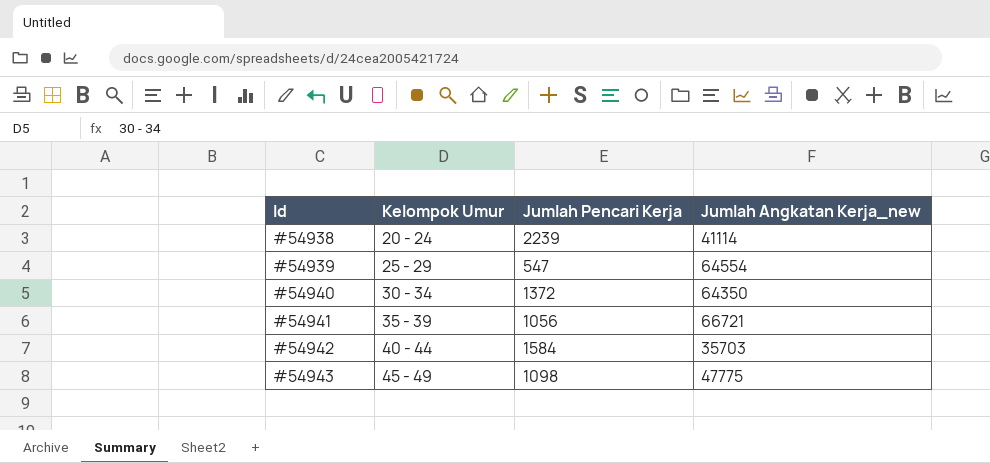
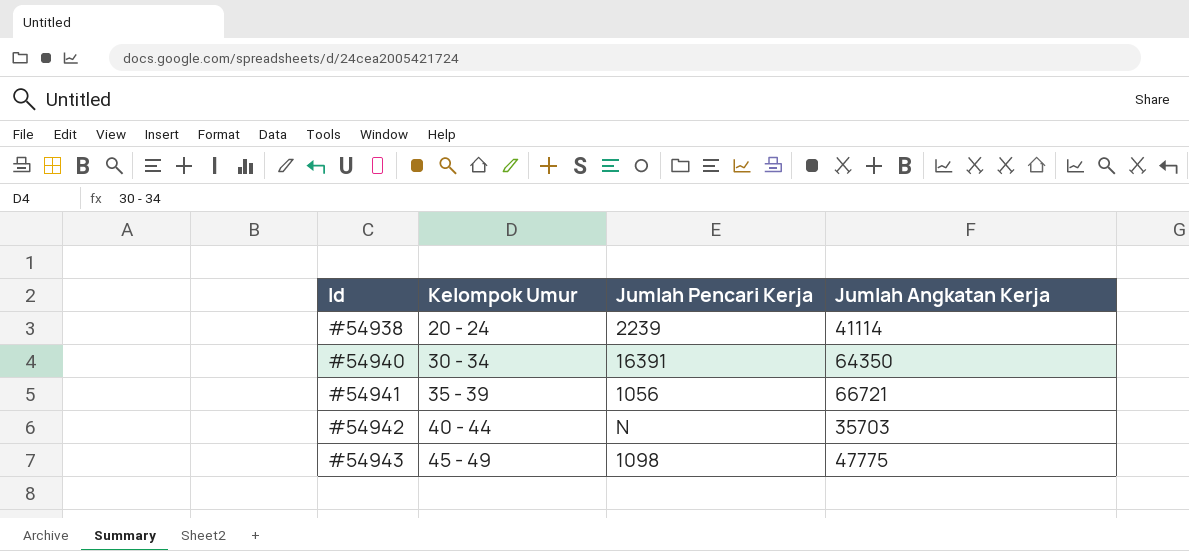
column name: Jumlah Angkatan Kerja_new -> Jumlah Angkatan Kerja
row #54939: 25 - 29 | 547 | 64554 -> none
#54940 | Jumlah Pencari Kerja: 1372 -> 16391
#54942 | Jumlah Pencari Kerja: 1584 -> N

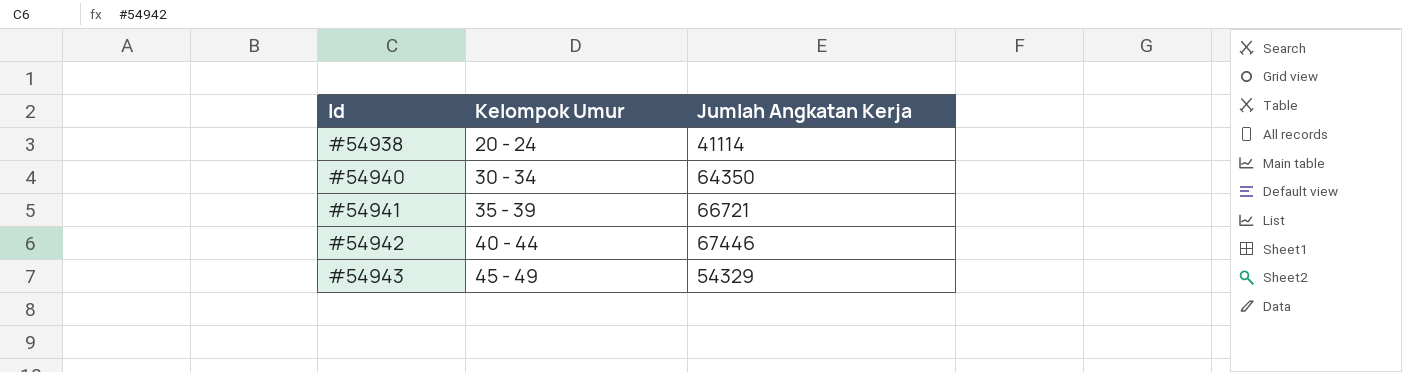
column Jumlah Pencari Kerja | position: 3 -> none
#54942 | Jumlah Angkatan Kerja: 35703 -> 67446
#54943 | Jumlah Angkatan Kerja: 47775 -> 54329

